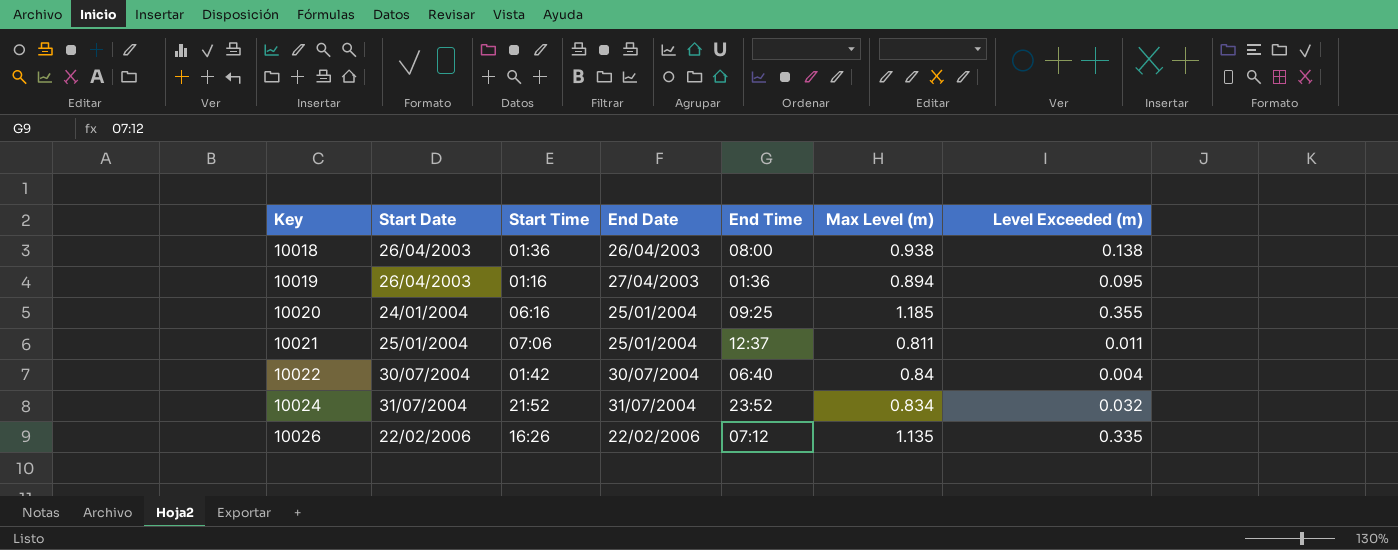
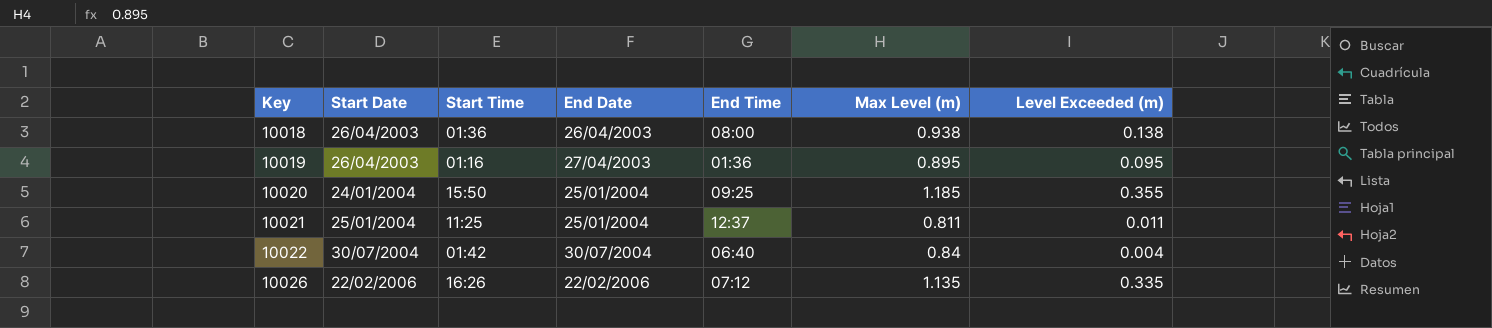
row 10024: 31/07/2004 | 21:52 | 31/07/2004 | 23:52 | 0.834 | 0.032 -> none
10019 | Max Level (m): 0.894 -> 0.895
10020 | Start Time: 06:16 -> 15:50
10021 | Start Time: 07:06 -> 11:25

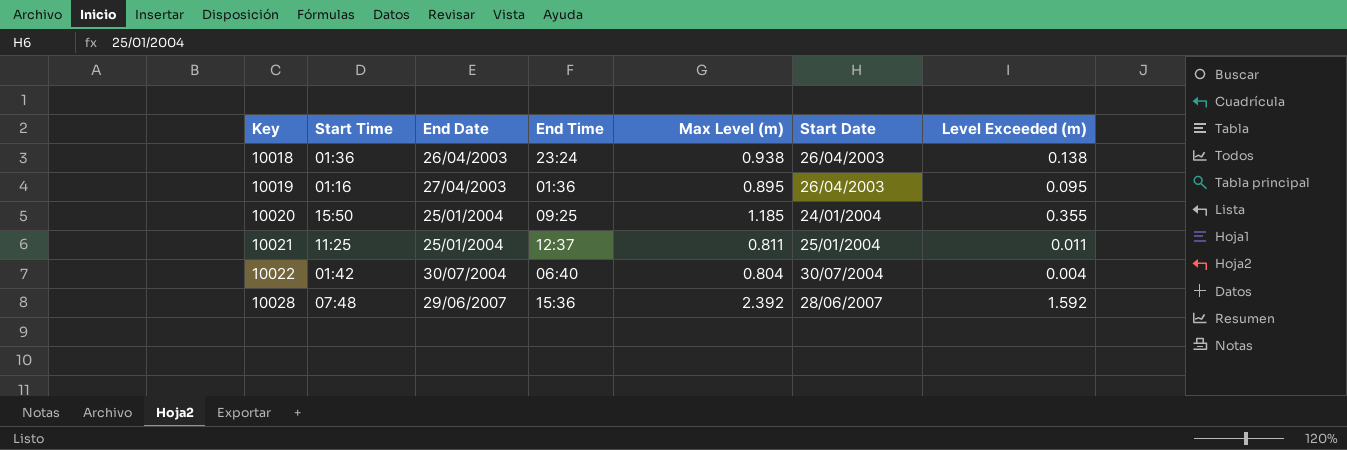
column Start Date | position: 2 -> 6
row 10026: 22/02/2006 | 16:26 | 22/02/2006 | 07:12 | 1.135 | 0.335 -> none
10018 | End Time: 08:00 -> 23:24
10022 | Max Level (m): 0.84 -> 0.804
row 10028: none -> 07:48 | 29/06/2007 | 15:36 | 2.392 | 28/06/2007 | 1.592

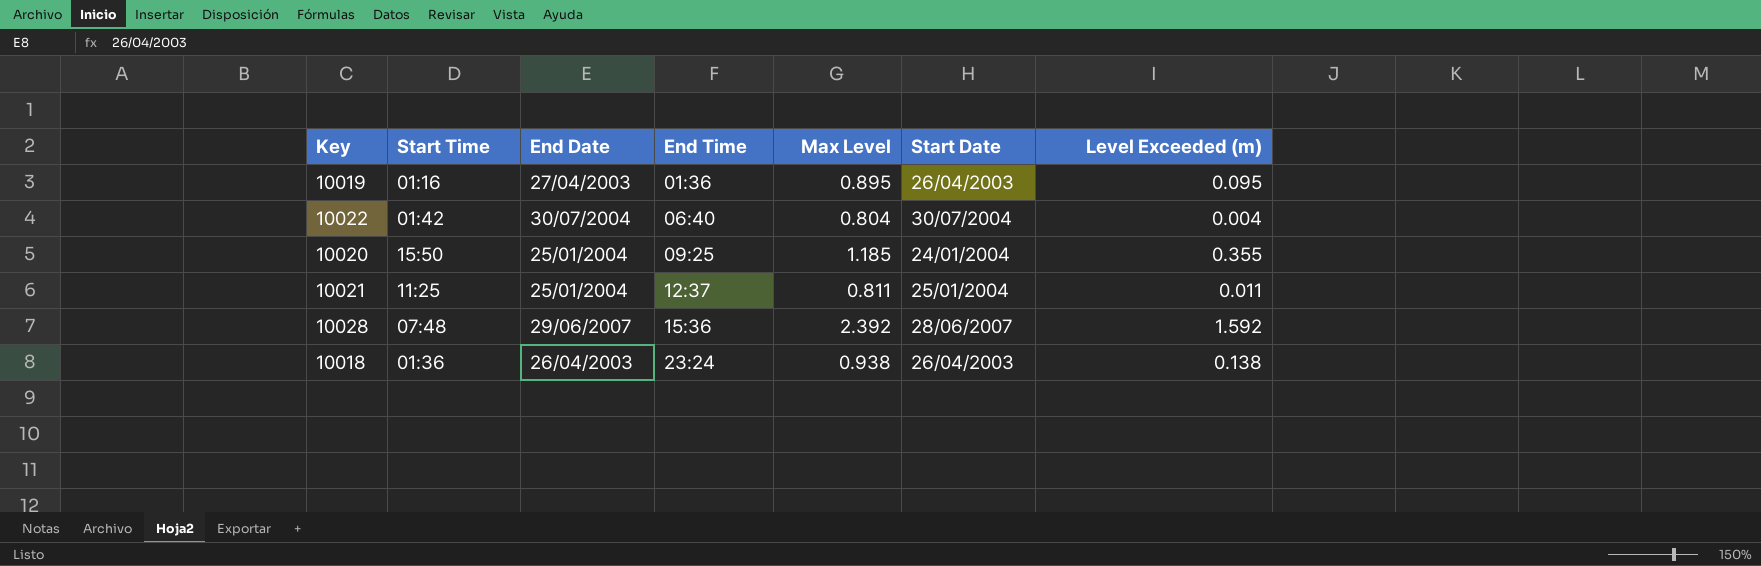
row order: Key ascending -> End Time ascending
column name: Max Level (m) -> Max Level

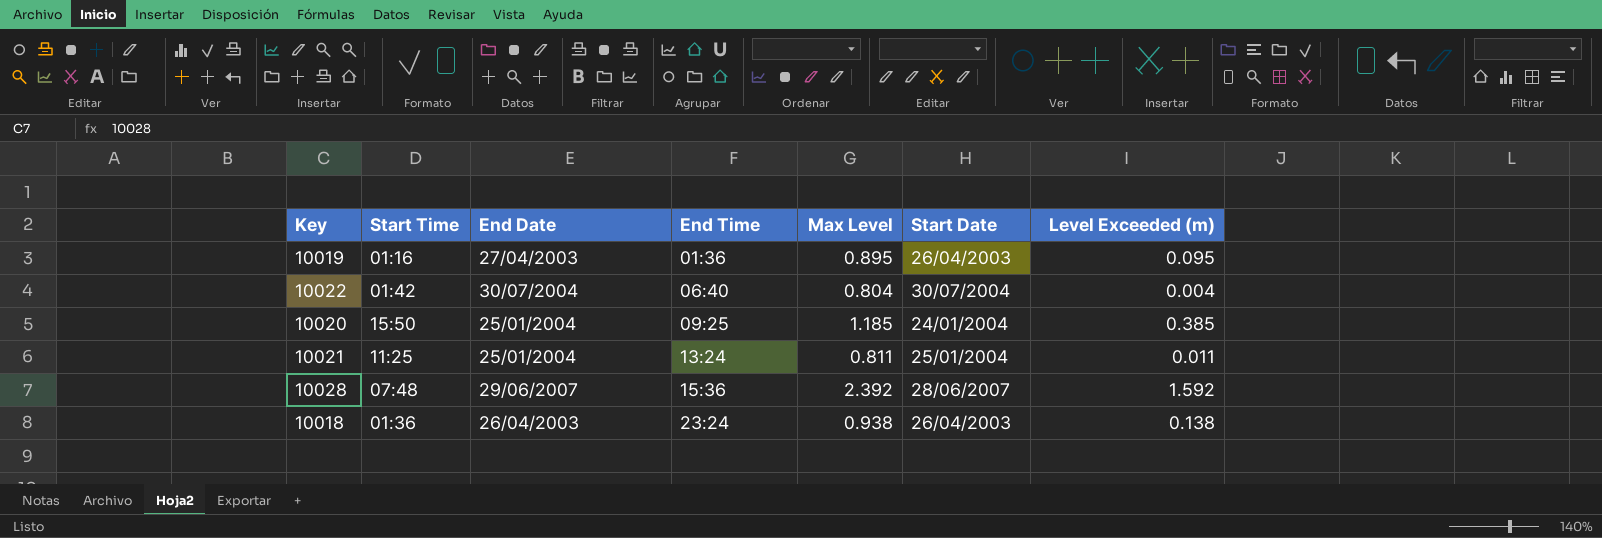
10020 | Level Exceeded (m): 0.355 -> 0.385
10021 | End Time: 12:37 -> 13:24

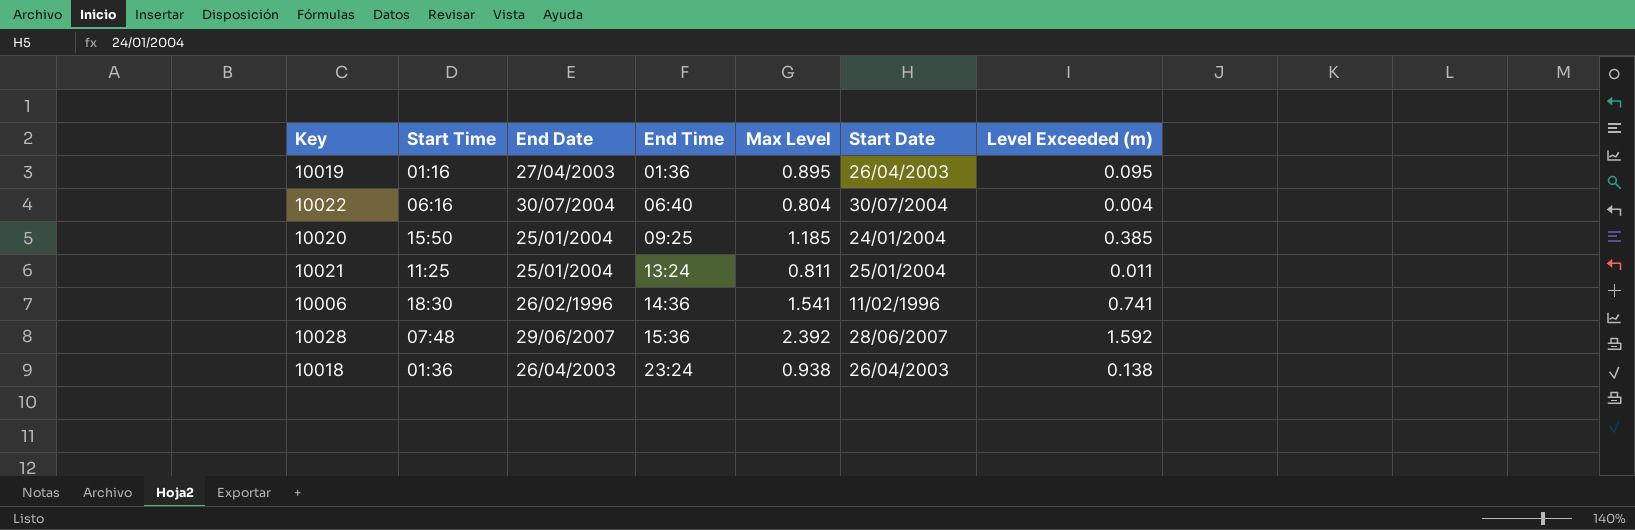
10022 | Start Time: 01:42 -> 06:16
row 10006: none -> 18:30 | 26/02/1996 | 14:36 | 1.541 | 11/02/1996 | 0.741

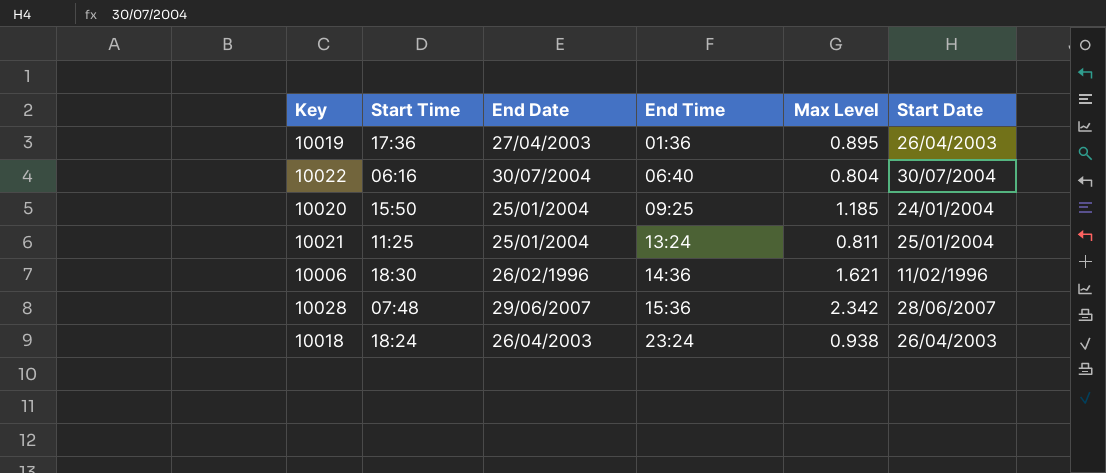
column Level Exceeded (m) | position: 7 -> none
10019 | Start Time: 01:16 -> 17:36
10006 | Max Level: 1.541 -> 1.621
10028 | Max Level: 2.392 -> 2.342
10018 | Start Time: 01:36 -> 18:24

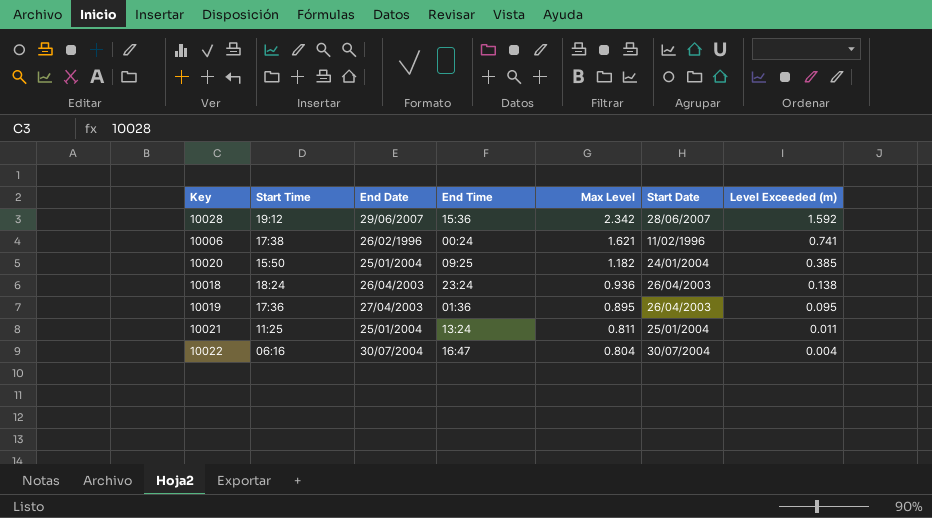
row order: End Time ascending -> Max Level descending
column Level Exceeded (m) | position: none -> 7
10028 | Start Time: 07:48 -> 19:12
10006 | Start Time: 18:30 -> 17:38
10006 | End Time: 14:36 -> 00:24
10020 | Max Level: 1.185 -> 1.182
10018 | Max Level: 0.938 -> 0.936
10022 | End Time: 06:40 -> 16:47

